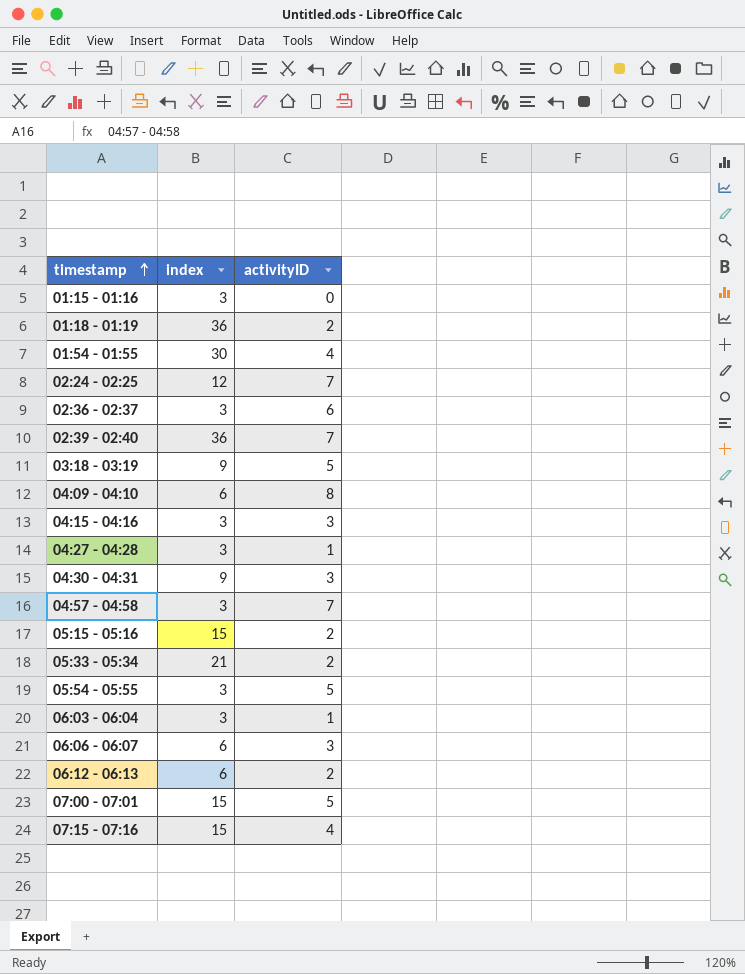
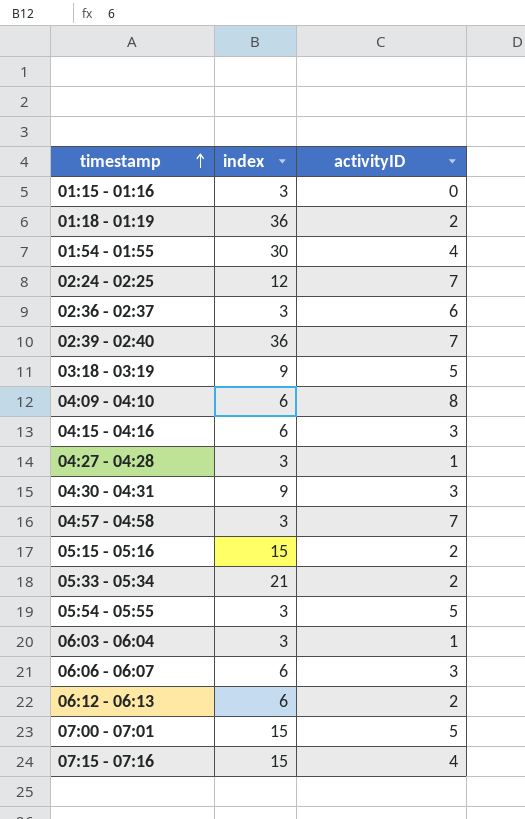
04:15 - 04:16 | index: 3 -> 6

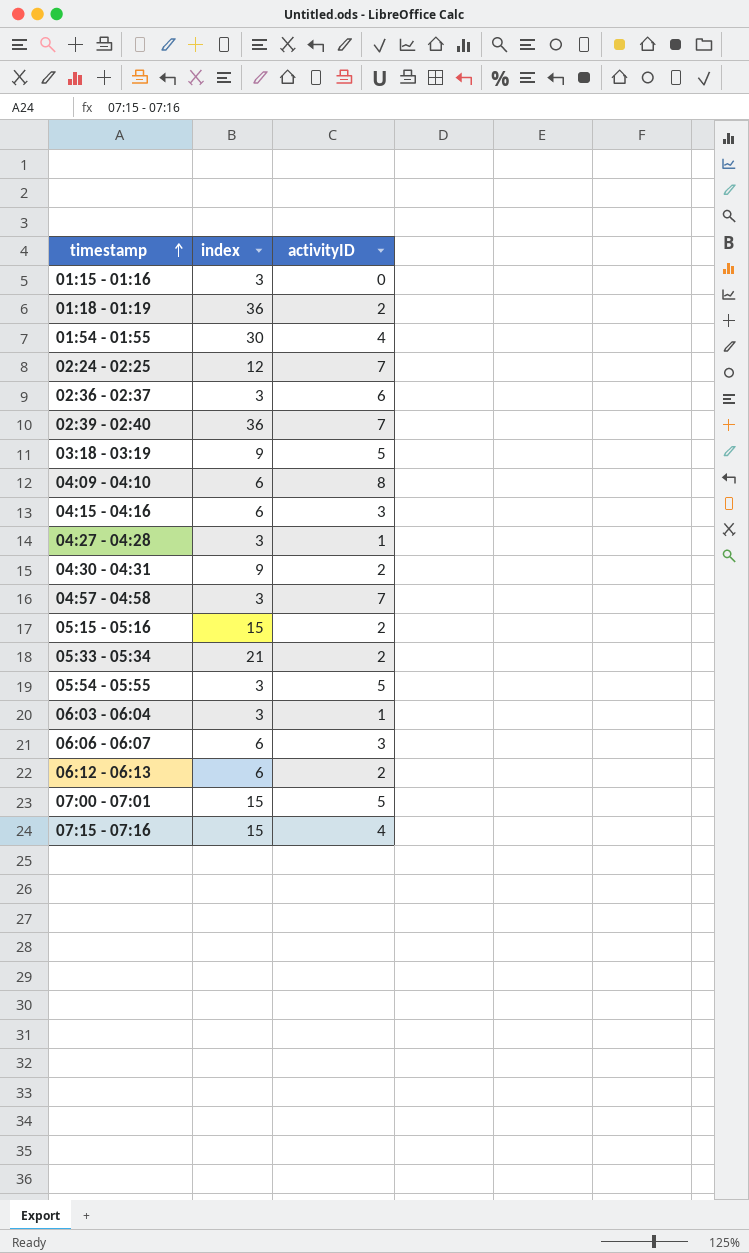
04:30 - 04:31 | activityID: 3 -> 2

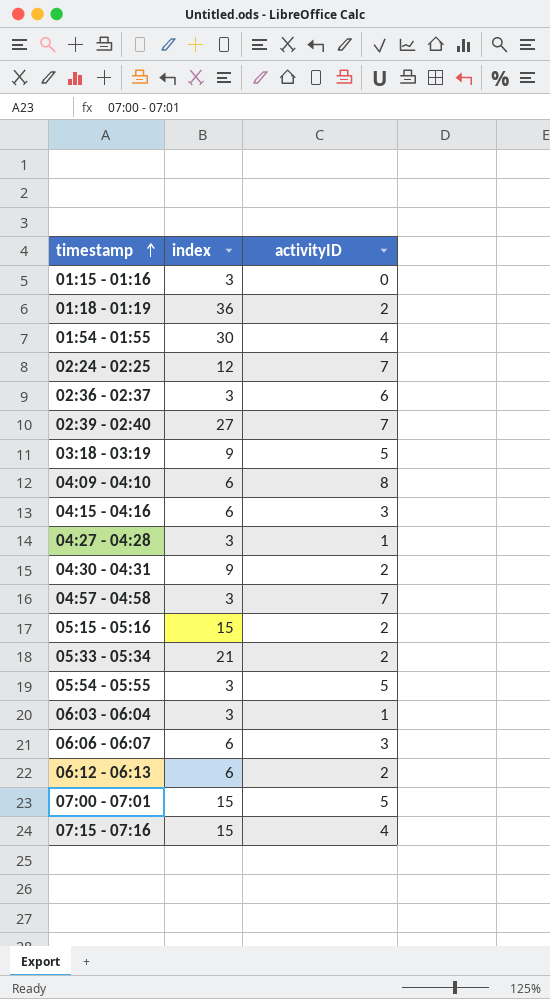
02:39 - 02:40 | index: 36 -> 27

